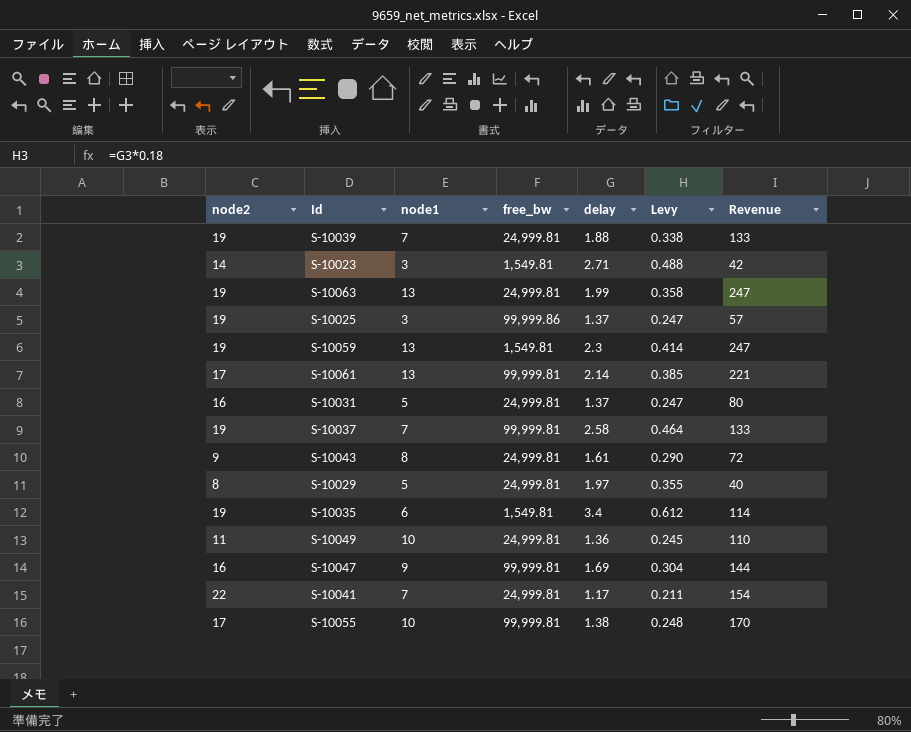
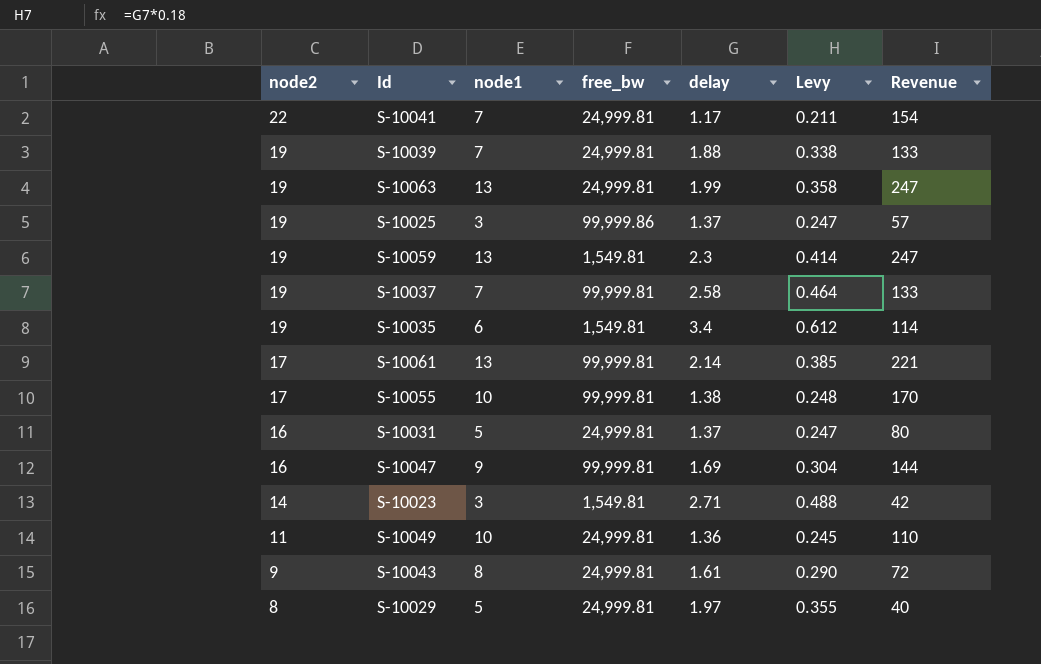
row order: none -> node2 descending

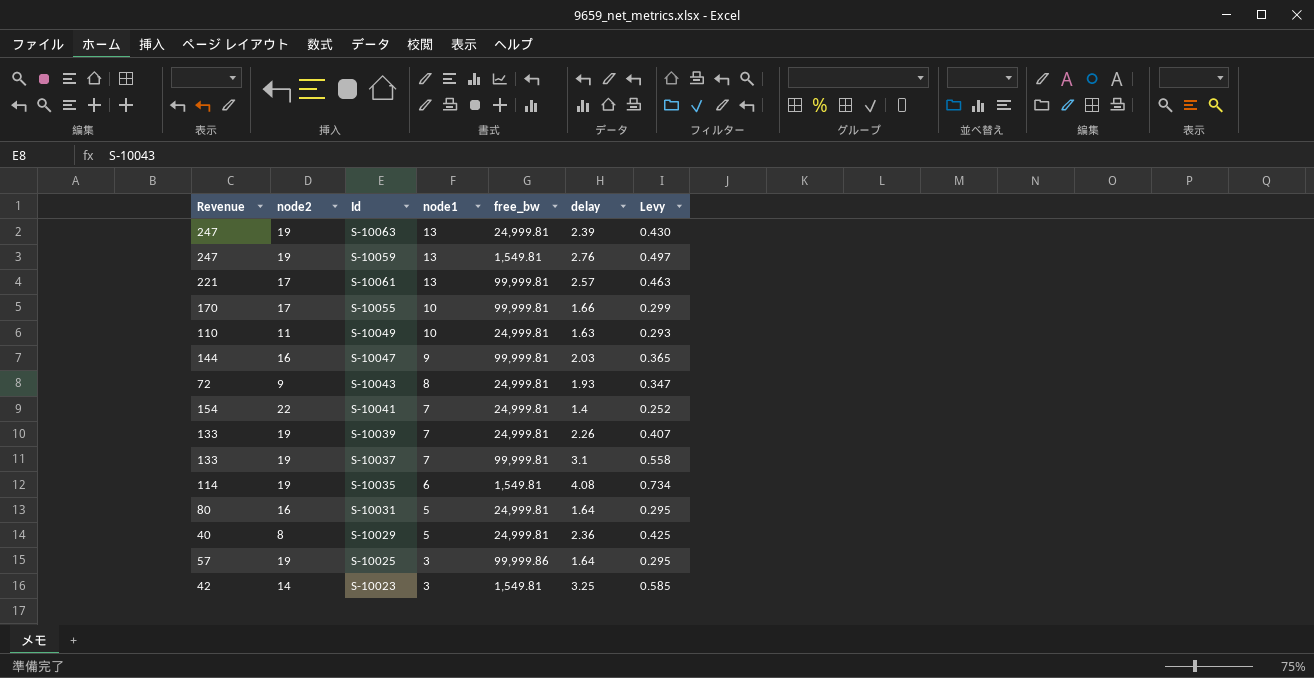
row order: node2 descending -> node1 descending
column Revenue | position: 7 -> 1
S-10063 | delay: 1.99 -> 2.39
S-10063 | Levy: 0.358 -> 0.430
S-10059 | delay: 2.3 -> 2.76
S-10059 | Levy: 0.414 -> 0.497
S-10061 | delay: 2.14 -> 2.57
S-10061 | Levy: 0.385 -> 0.463
S-10055 | delay: 1.38 -> 1.66
S-10055 | Levy: 0.248 -> 0.299
S-10049 | delay: 1.36 -> 1.63
S-10049 | Levy: 0.245 -> 0.293
S-10047 | delay: 1.69 -> 2.03
S-10047 | Levy: 0.304 -> 0.365
S-10043 | delay: 1.61 -> 1.93
S-10043 | Levy: 0.290 -> 0.347
S-10041 | delay: 1.17 -> 1.4
S-10041 | Levy: 0.211 -> 0.252
S-10039 | delay: 1.88 -> 2.26
S-10039 | Levy: 0.338 -> 0.407
S-10037 | delay: 2.58 -> 3.1
S-10037 | Levy: 0.464 -> 0.558
S-10035 | delay: 3.4 -> 4.08
S-10035 | Levy: 0.612 -> 0.734
S-10031 | delay: 1.37 -> 1.64
S-10031 | Levy: 0.247 -> 0.295
S-10029 | delay: 1.97 -> 2.36
S-10029 | Levy: 0.355 -> 0.425
S-10025 | delay: 1.37 -> 1.64
S-10025 | Levy: 0.247 -> 0.295
S-10023 | delay: 2.71 -> 3.25
S-10023 | Levy: 0.488 -> 0.585

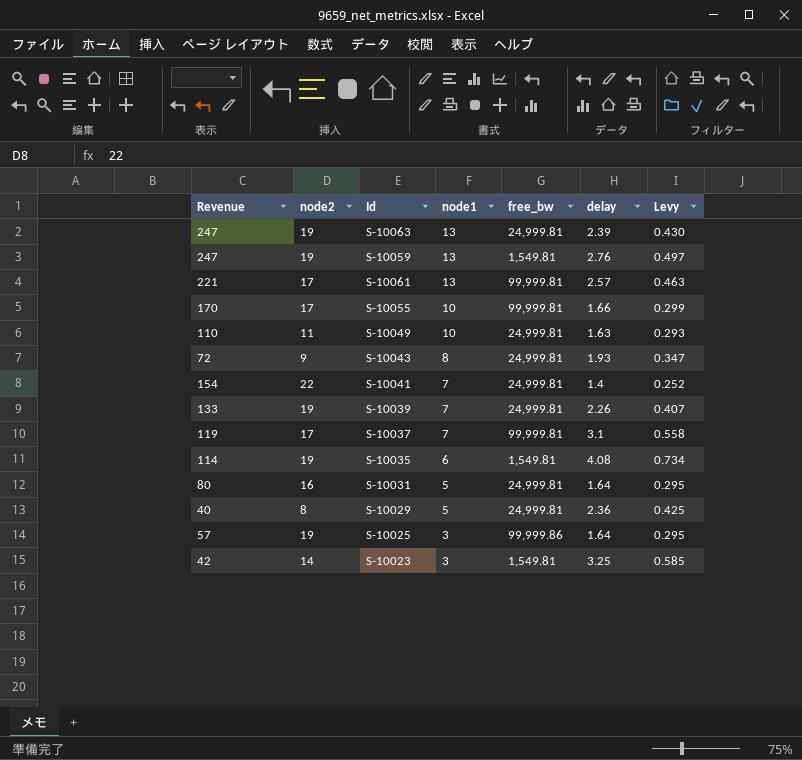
row S-10047: 144 | 16 | 9 | 99,999.81 | 2.03 | 0.365 -> none
S-10037 | Revenue: 133 -> 119
S-10037 | node2: 19 -> 17

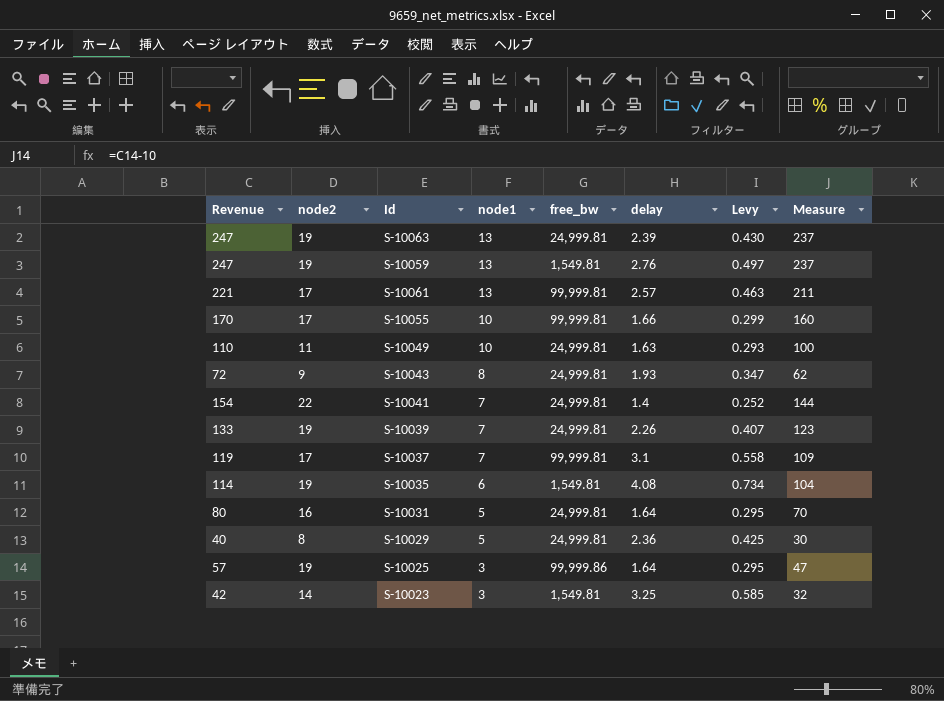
column Measure | formula: none -> [Revenue] - 10

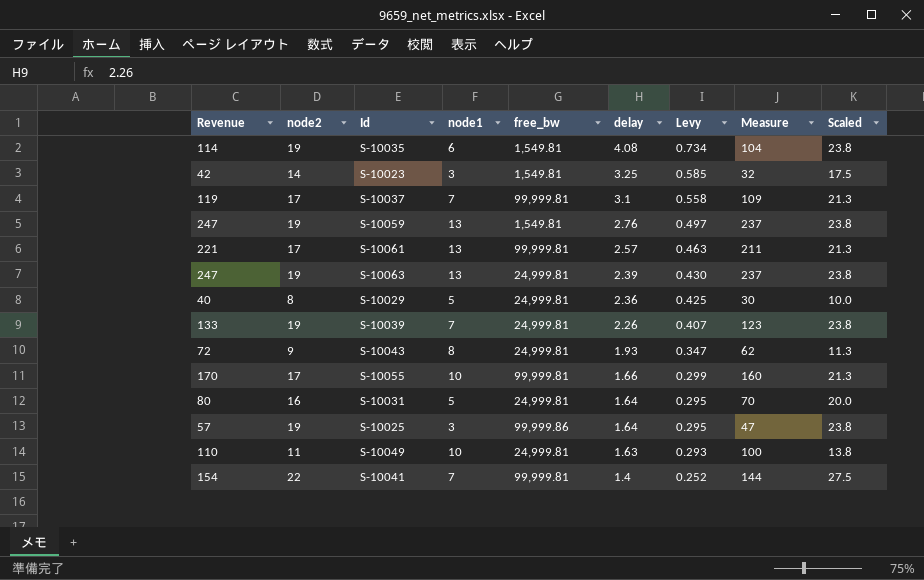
row order: node1 descending -> delay descending
column Scaled | formula: none -> [node2] * 1.25
S-10041 | free_bw: 24,999.81 -> 99,999.81

